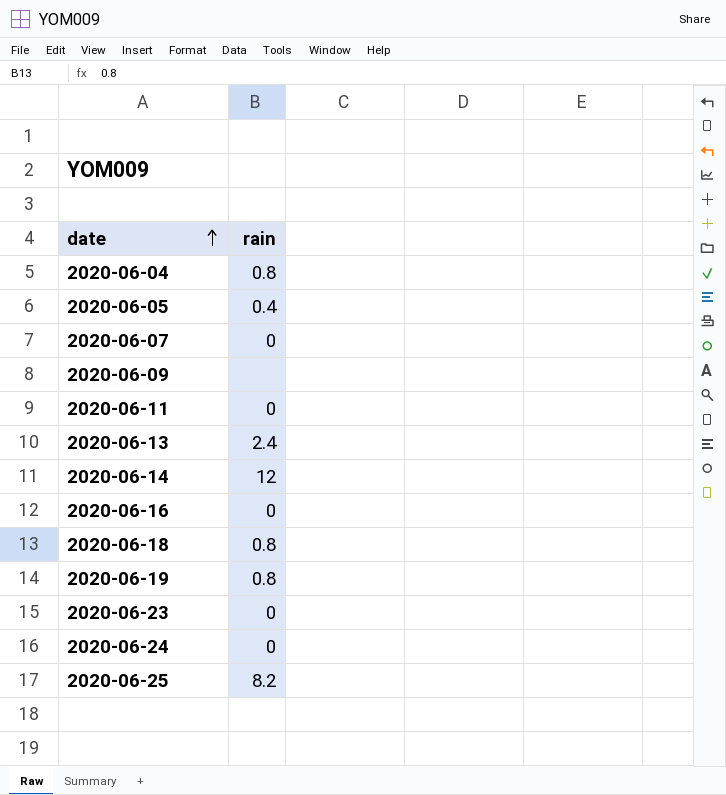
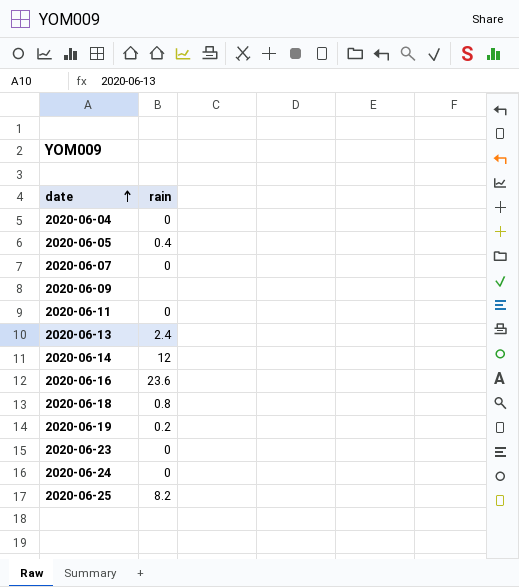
2020-06-04 | rain: 0.8 -> 0
2020-06-16 | rain: 0 -> 23.6
2020-06-19 | rain: 0.8 -> 0.2

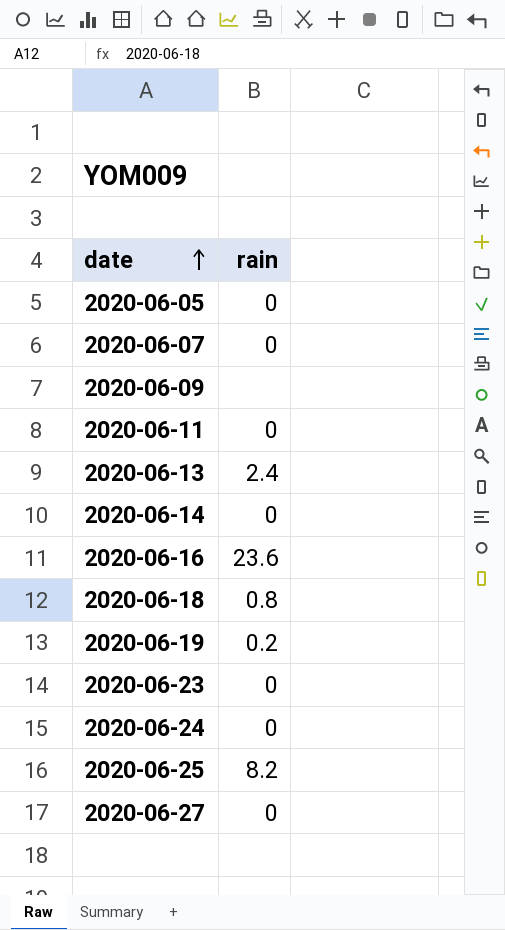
row 2020-06-04: 0 -> none
2020-06-05 | rain: 0.4 -> 0
2020-06-14 | rain: 12 -> 0
row 2020-06-27: none -> 0

